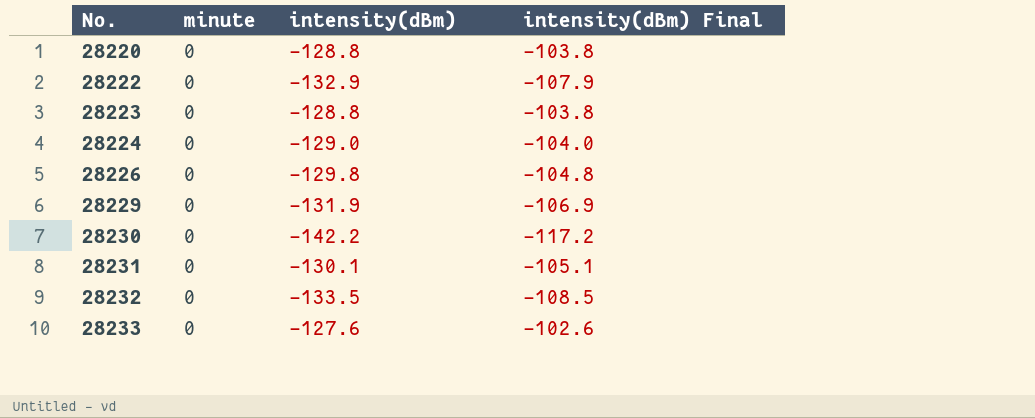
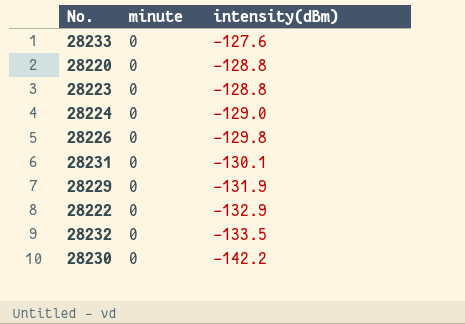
row order: No. ascending -> intensity(dBm) descending
column intensity(dBm) Final | formula: [intensity(dBm)] + 25 -> none

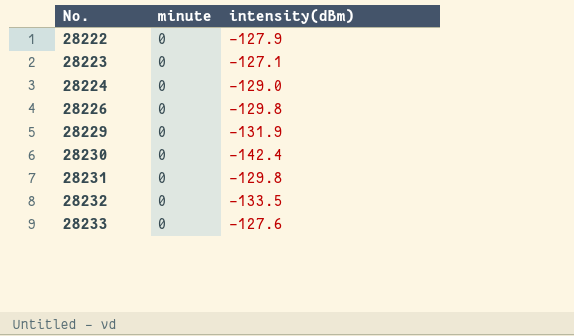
row order: intensity(dBm) descending -> No. ascending
row 28220: 0 | -128.8 -> none
28222 | intensity(dBm): -132.9 -> -127.9
28223 | intensity(dBm): -128.8 -> -127.1
28230 | intensity(dBm): -142.2 -> -142.4
28231 | intensity(dBm): -130.1 -> -129.8

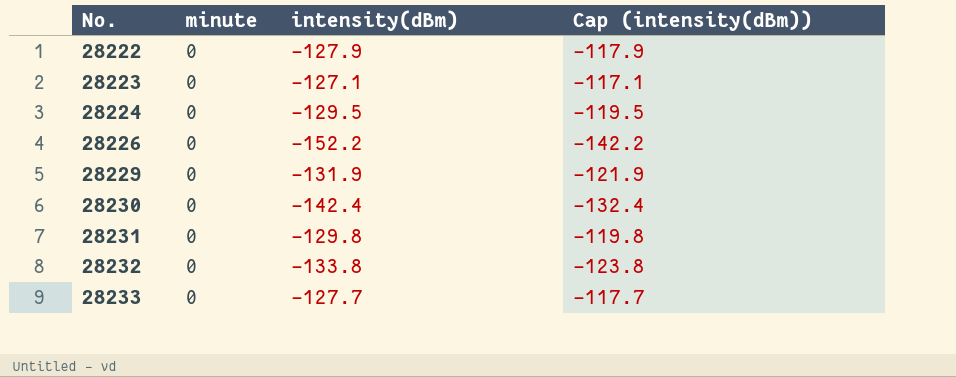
column Cap (intensity(dBm)) | formula: none -> [intensity(dBm)] + 10
28224 | intensity(dBm): -129.0 -> -129.5
28226 | intensity(dBm): -129.8 -> -152.2
28232 | intensity(dBm): -133.5 -> -133.8
28233 | intensity(dBm): -127.6 -> -127.7

